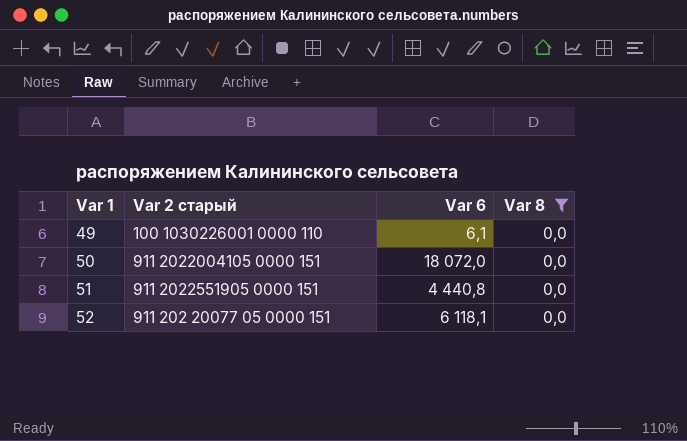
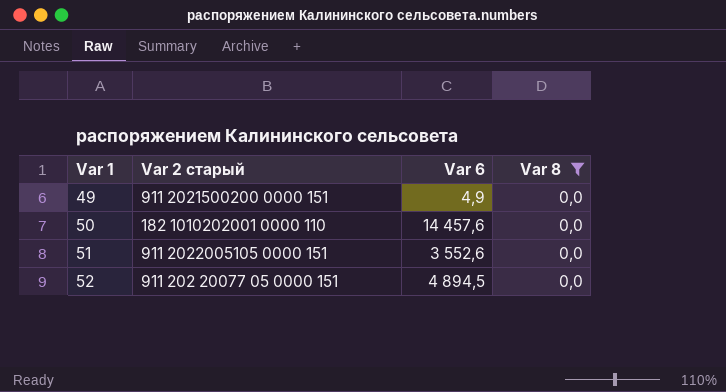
49 | Var 2 старый: 100 1030226001 0000 110 -> 911 2021500200 0000 151
49 | Var 6: 6,1 -> 4,9
50 | Var 2 старый: 911 2022004105 0000 151 -> 182 1010202001 0000 110
50 | Var 6: 18 072,0 -> 14 457,6
51 | Var 2 старый: 911 2022551905 0000 151 -> 911 2022005105 0000 151
51 | Var 6: 4 440,8 -> 3 552,6
52 | Var 6: 6 118,1 -> 4 894,5

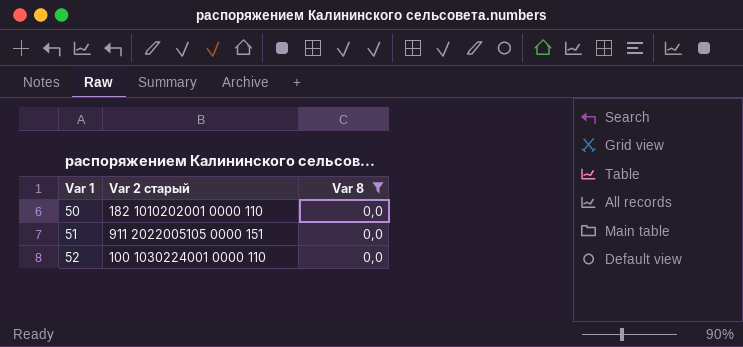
column Var 6 | position: 3 -> none
row 49: 911 2021500200 0000 151 | 4,9 | 0,0 -> none
52 | Var 2 старый: 911 202 20077 05 0000 151 -> 100 1030224001 0000 110

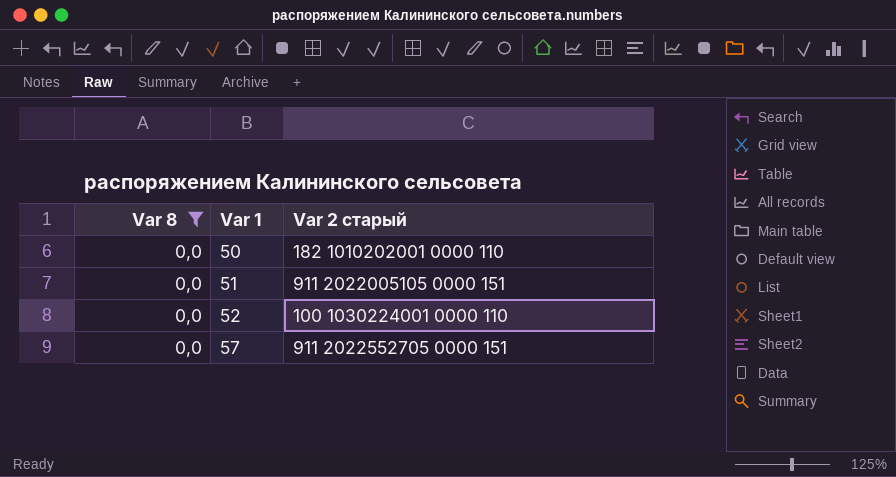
column Var 8 | position: 3 -> 1
row 57: none -> 0,0 | 911 2022552705 0000 151

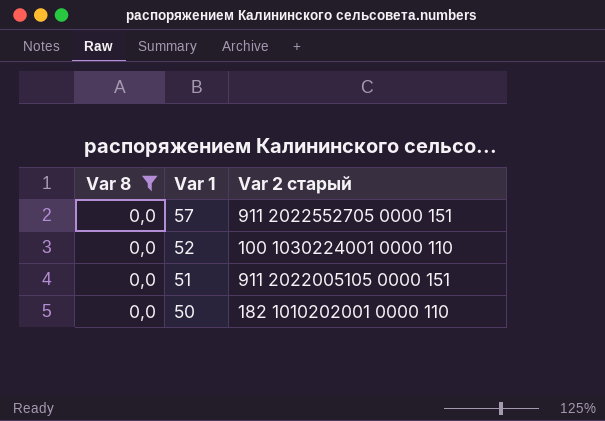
row order: Var 1 ascending -> Var 1 descending

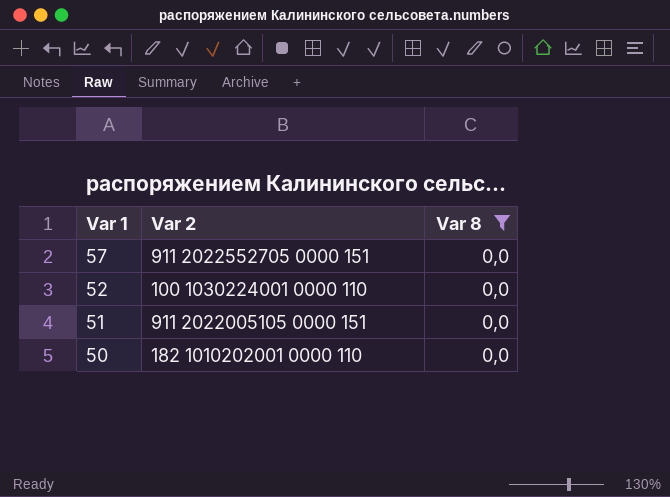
column name: Var 2 старый -> Var 2
column Var 8 | position: 1 -> 3

